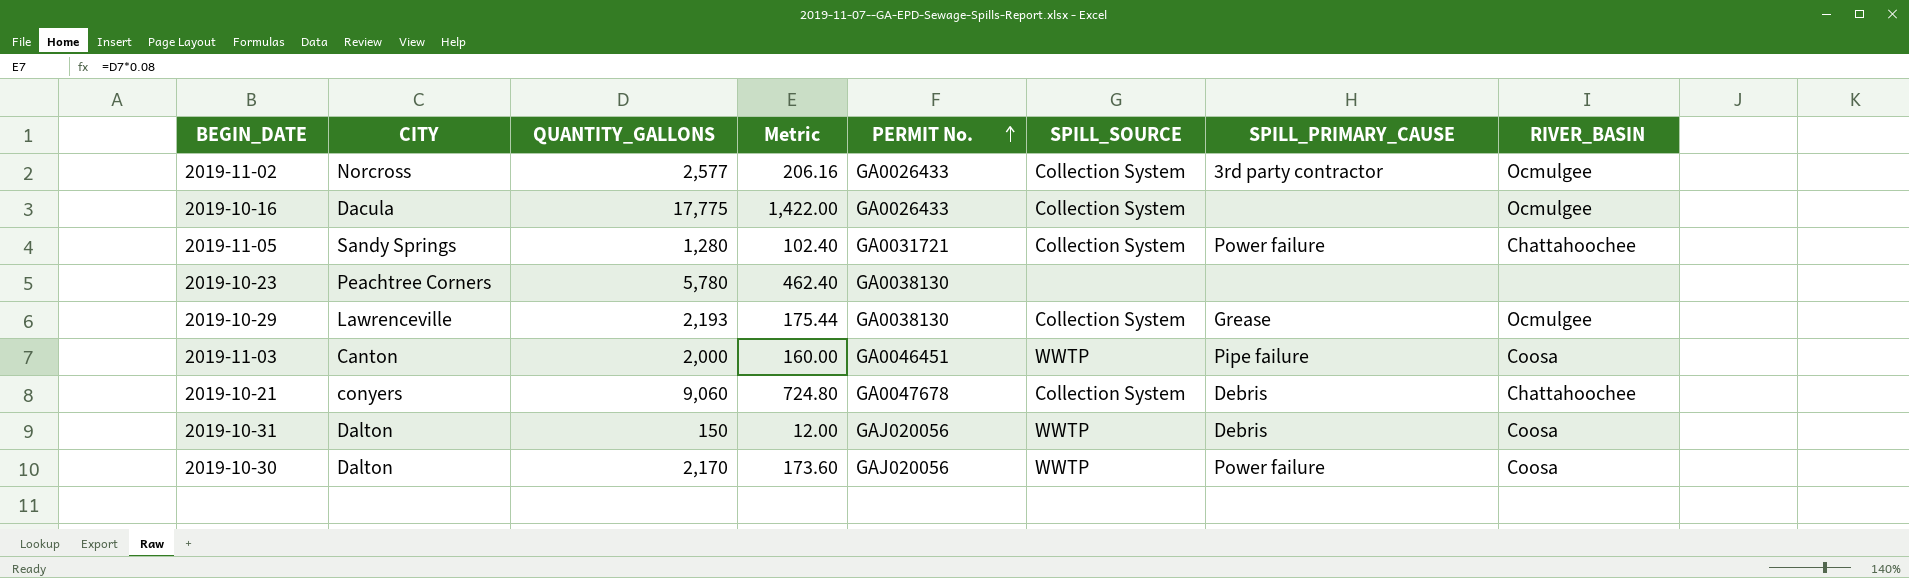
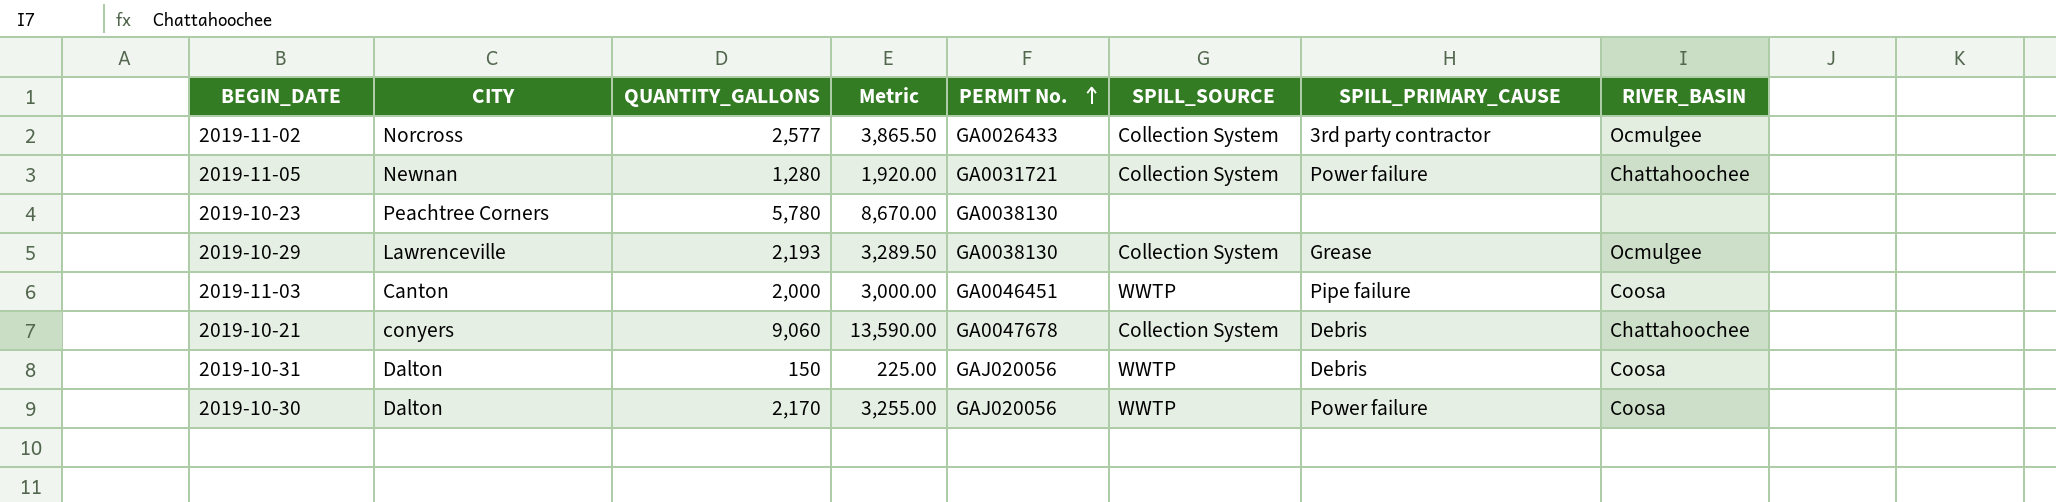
column Metric | formula: [QUANTITY_GALLONS] * 0.08 -> [QUANTITY_GALLONS] * 1.5
row 2019-10-16: Dacula | 17,775 | 1,422.00 | GA0026433 | Collection System | none | Ocmulgee -> none
2019-11-05 | CITY: Sandy Springs -> Newnan

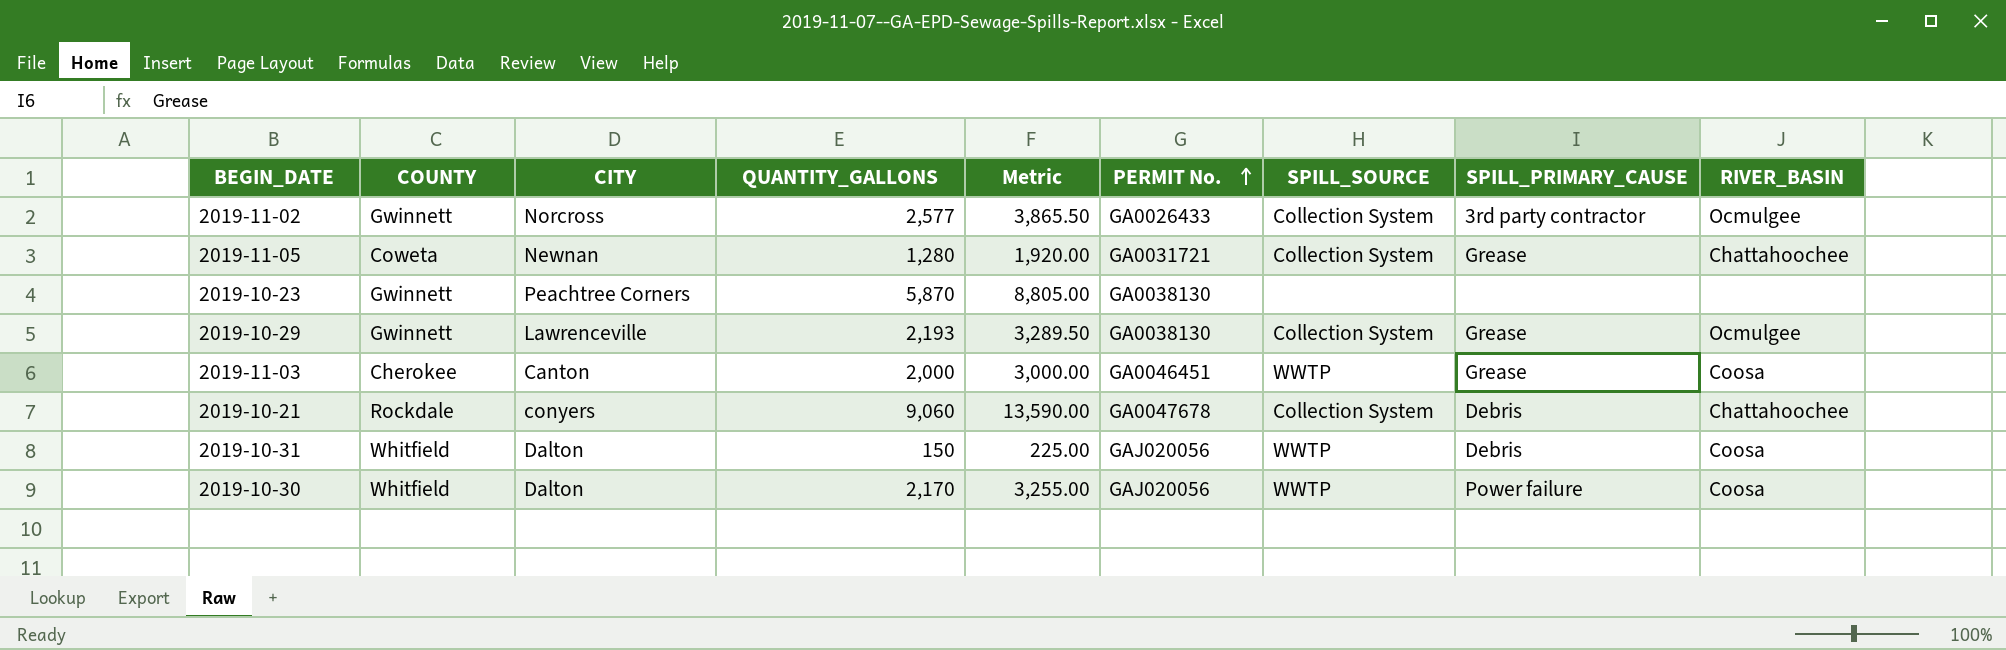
column COUNTY | position: none -> 2
2019-11-05 | SPILL_PRIMARY_CAUSE: Power failure -> Grease
2019-10-23 | QUANTITY_GALLONS: 5,780 -> 5,870
2019-10-23 | Metric: 8,670.00 -> 8,805.00
2019-11-03 | SPILL_PRIMARY_CAUSE: Pipe failure -> Grease

